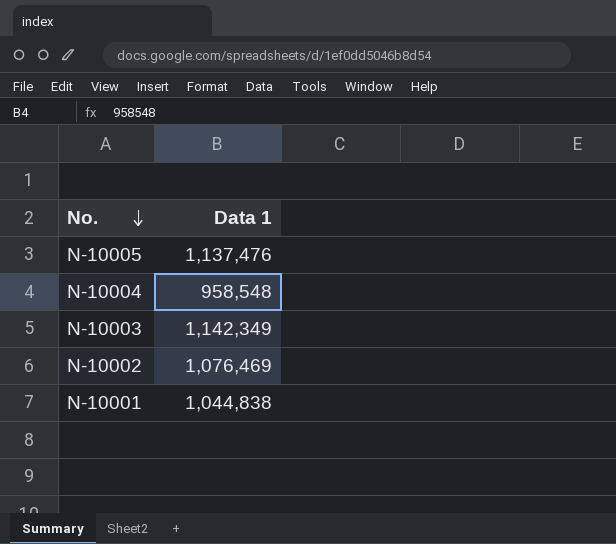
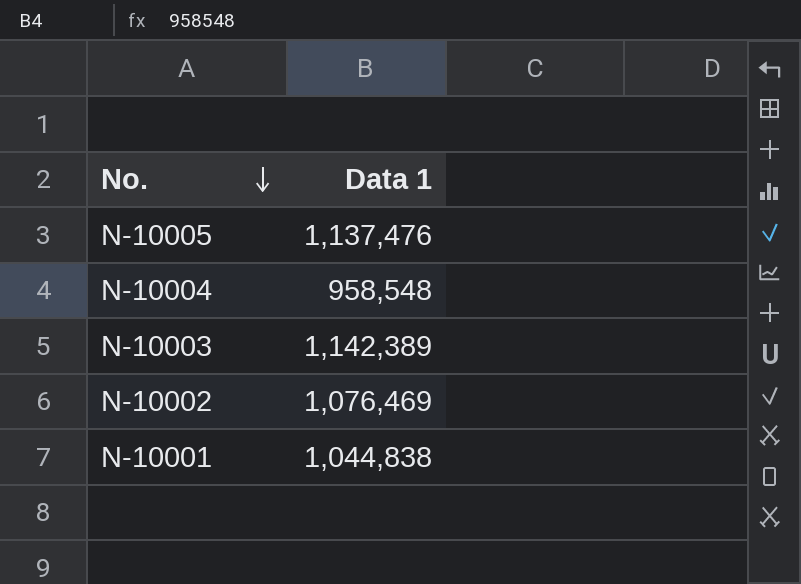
N-10003 | Data 1: 1,142,349 -> 1,142,389

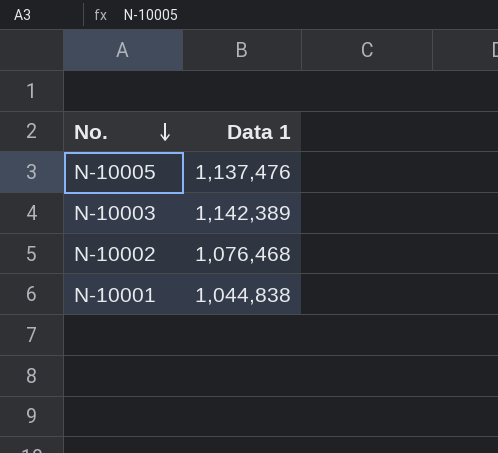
row N-10004: 958,548 -> none
N-10002 | Data 1: 1,076,469 -> 1,076,468

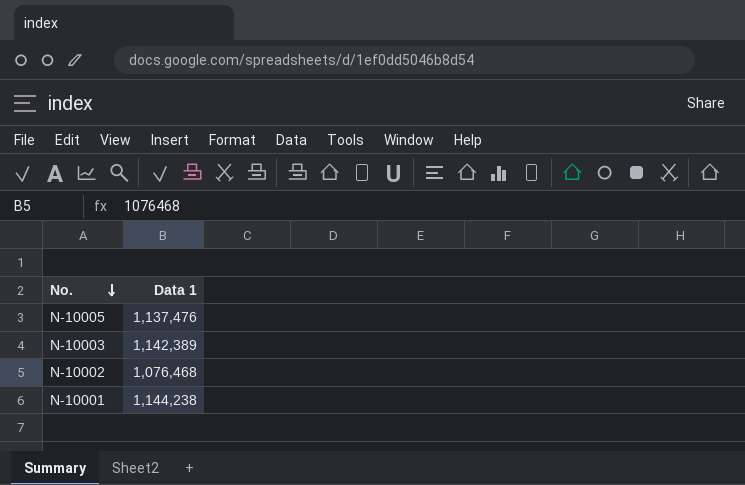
N-10001 | Data 1: 1,044,838 -> 1,144,238

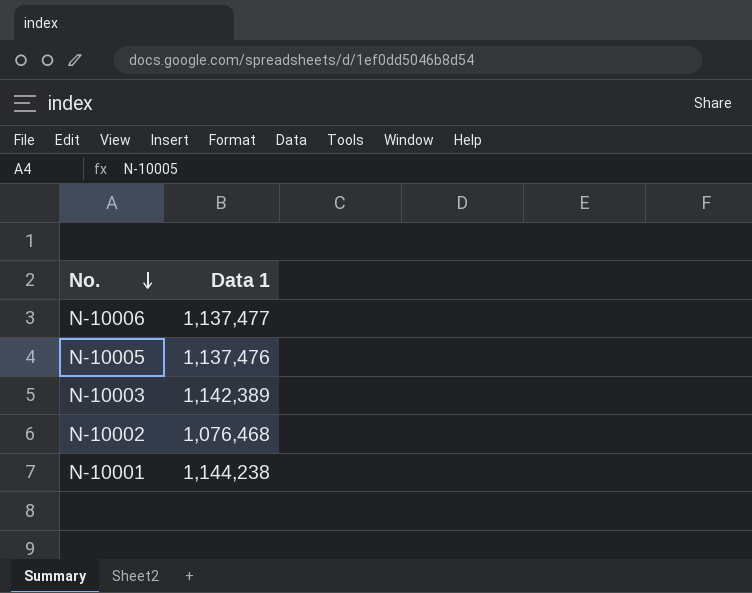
row N-10006: none -> 1,137,477

